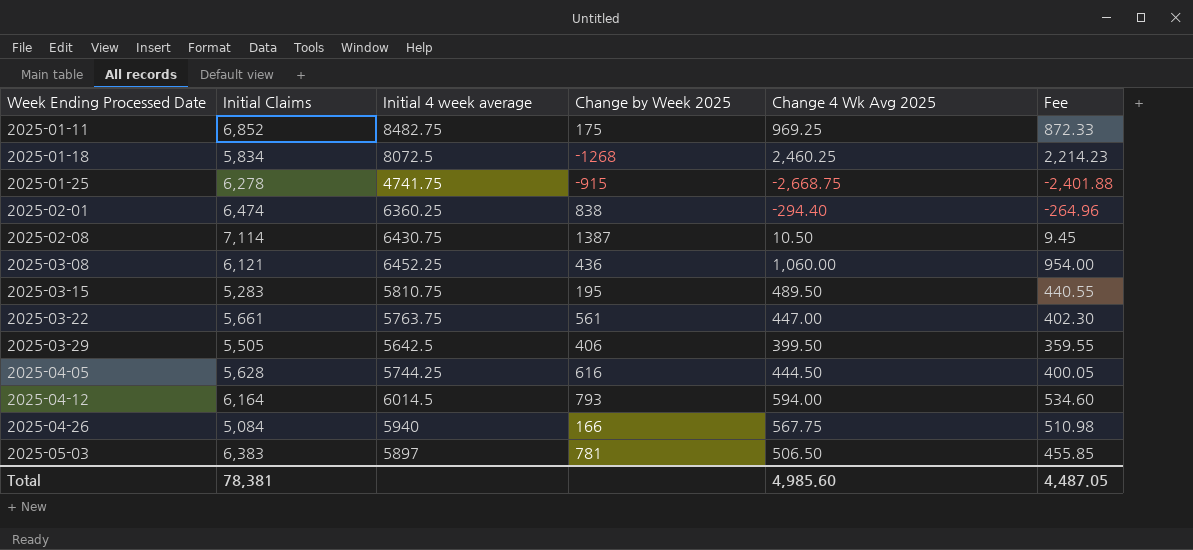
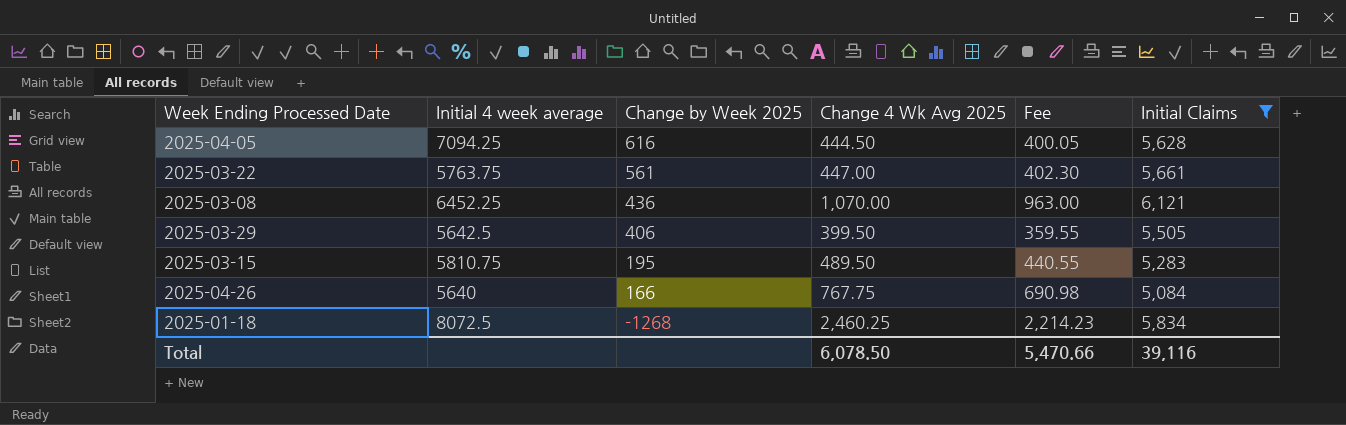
filter: none -> Initial Claims <= 6,121
row order: Week Ending Processed Date ascending -> Change by Week 2025 descending
column Initial Claims | position: 2 -> 6
2025-04-05 | Initial 4 week average: 5744.25 -> 7094.25
2025-03-08 | Change 4 Wk Avg 2025: 1,060.00 -> 1,070.00
2025-03-08 | Fee: 954.00 -> 963.00
2025-04-26 | Initial 4 week average: 5940 -> 5640
2025-04-26 | Change 4 Wk Avg 2025: 567.75 -> 767.75
2025-04-26 | Fee: 510.98 -> 690.98
Total | Change 4 Wk Avg 2025: 4,985.60 -> 6,078.50
Total | Fee: 4,487.05 -> 5,470.66
Total | Initial Claims: 78,381 -> 39,116

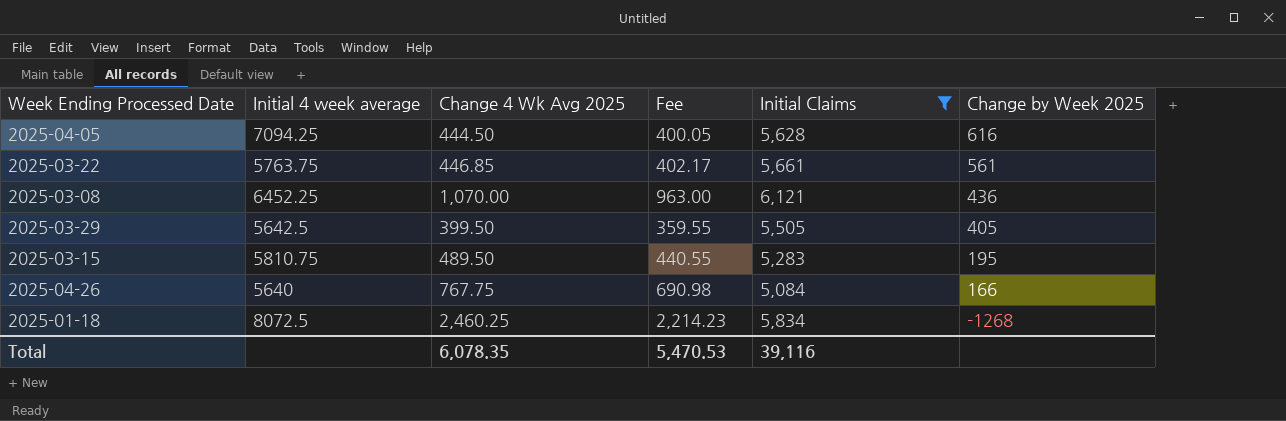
column Change by Week 2025 | position: 3 -> 6
2025-03-22 | Change 4 Wk Avg 2025: 447.00 -> 446.85
2025-03-22 | Fee: 402.30 -> 402.17
2025-03-29 | Change by Week 2025: 406 -> 405
Total | Change 4 Wk Avg 2025: 6,078.50 -> 6,078.35
Total | Fee: 5,470.66 -> 5,470.53

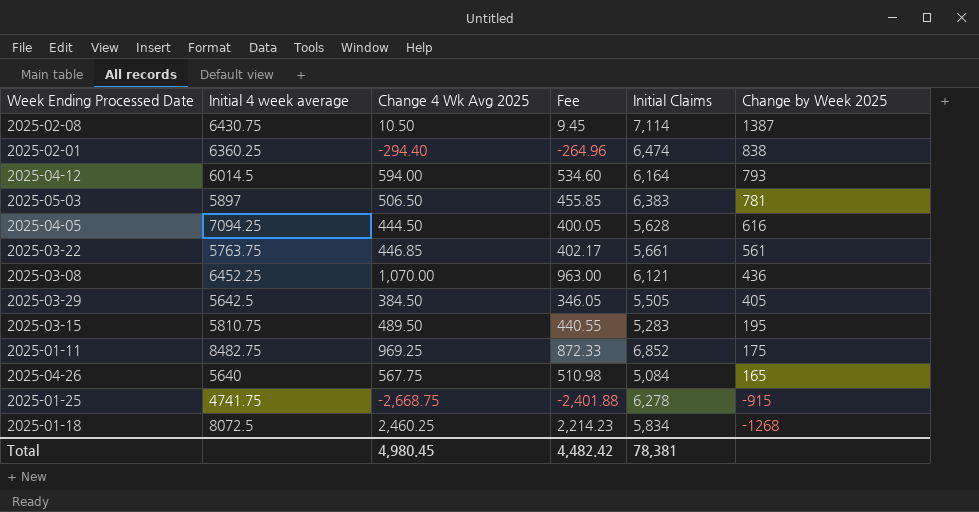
filter: Initial Claims <= 6,121 -> none
2025-03-29 | Change 4 Wk Avg 2025: 399.50 -> 384.50
2025-03-29 | Fee: 359.55 -> 346.05
2025-04-26 | Change 4 Wk Avg 2025: 767.75 -> 567.75
2025-04-26 | Fee: 690.98 -> 510.98
2025-04-26 | Change by Week 2025: 166 -> 165
Total | Change 4 Wk Avg 2025: 6,078.35 -> 4,980.45
Total | Fee: 5,470.53 -> 4,482.42
Total | Initial Claims: 39,116 -> 78,381

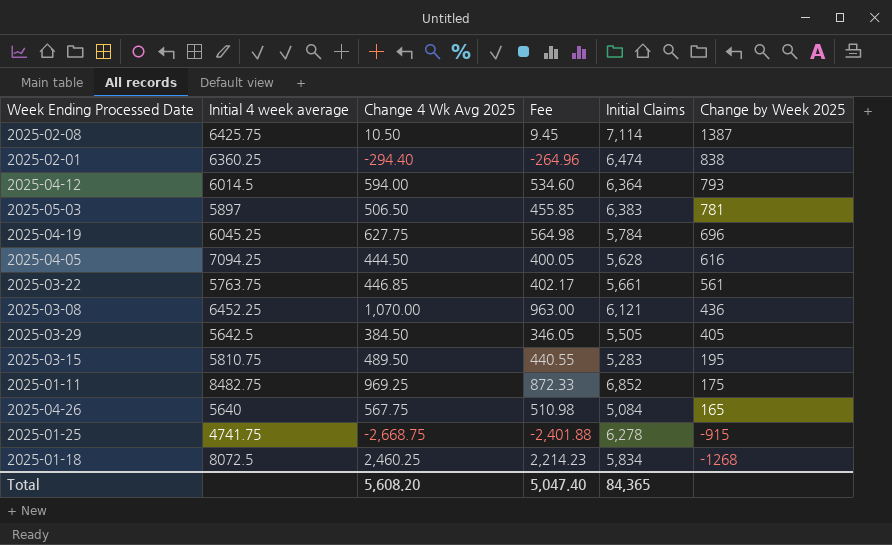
2025-02-08 | Initial 4 week average: 6430.75 -> 6425.75
2025-04-12 | Initial Claims: 6,164 -> 6,364
row 2025-04-19: none -> 6045.25 | 627.75 | 564.98 | 5,784 | 696
Total | Change 4 Wk Avg 2025: 4,980.45 -> 5,608.20
Total | Fee: 4,482.42 -> 5,047.40
Total | Initial Claims: 78,381 -> 84,365

